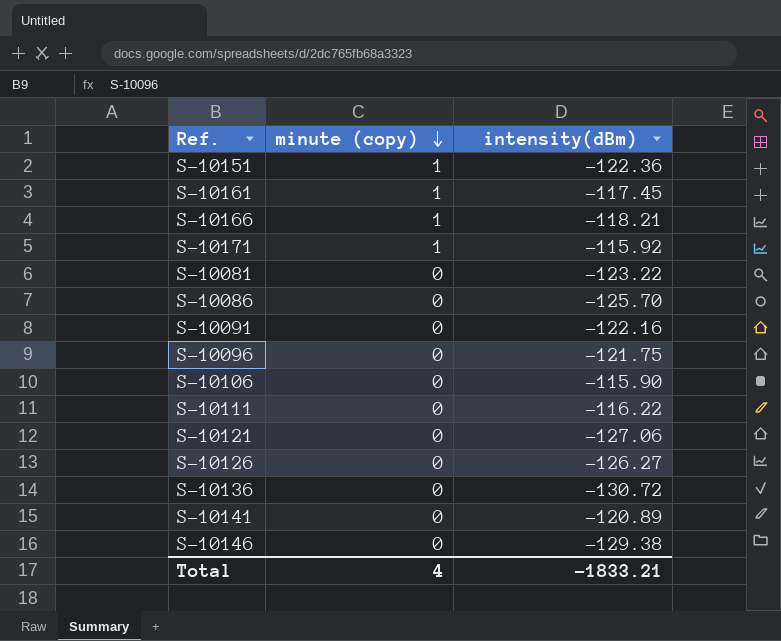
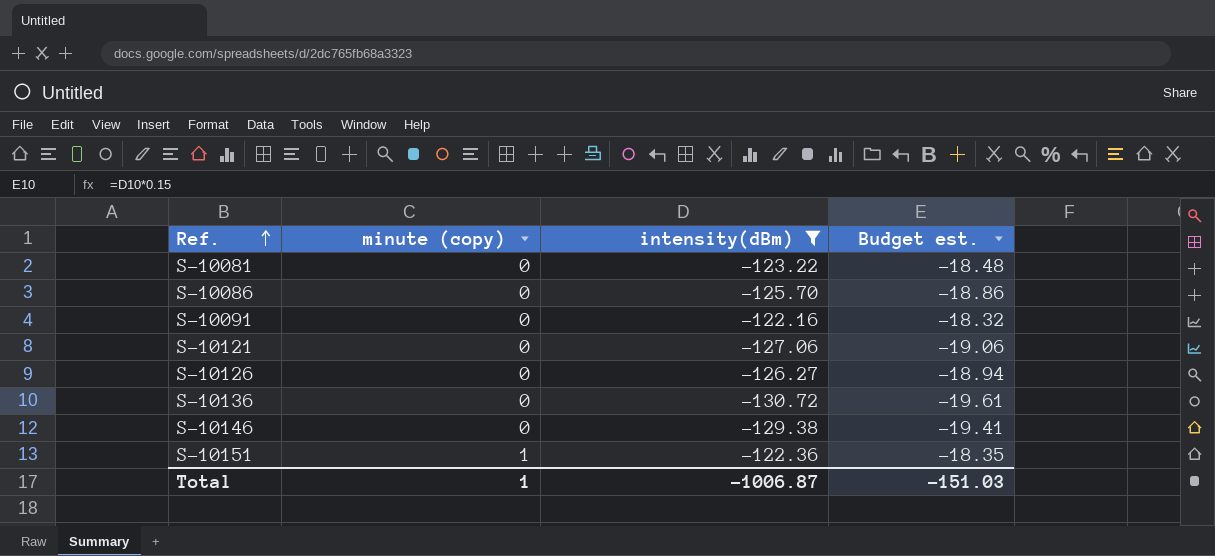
filter: none -> intensity(dBm) <= -122.16
row order: minute (copy) descending -> Ref. ascending
column Budget est. | formula: none -> [intensity(dBm)] * 0.15
Total | minute (copy): 4 -> 1
Total | intensity(dBm): -1833.21 -> -1006.87

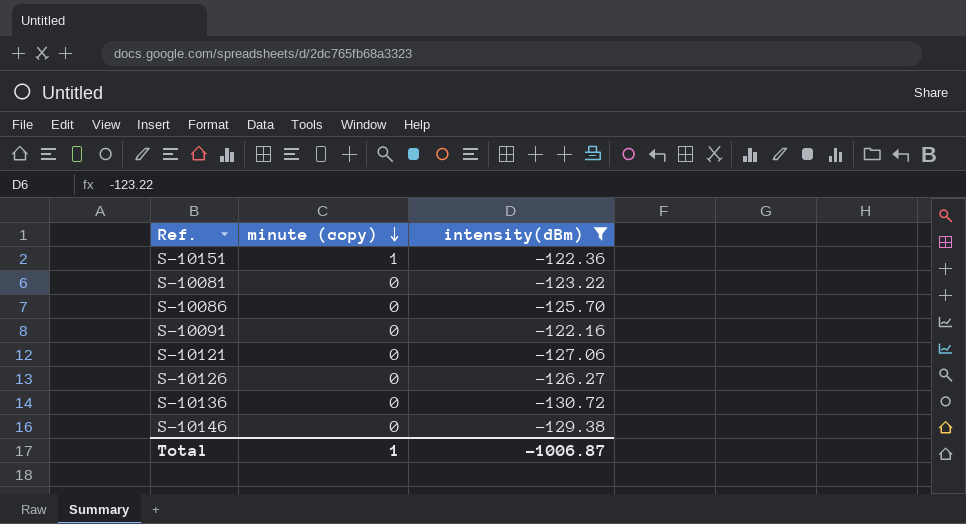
row order: Ref. ascending -> minute (copy) descending
column Budget est. | formula: [intensity(dBm)] * 0.15 -> none

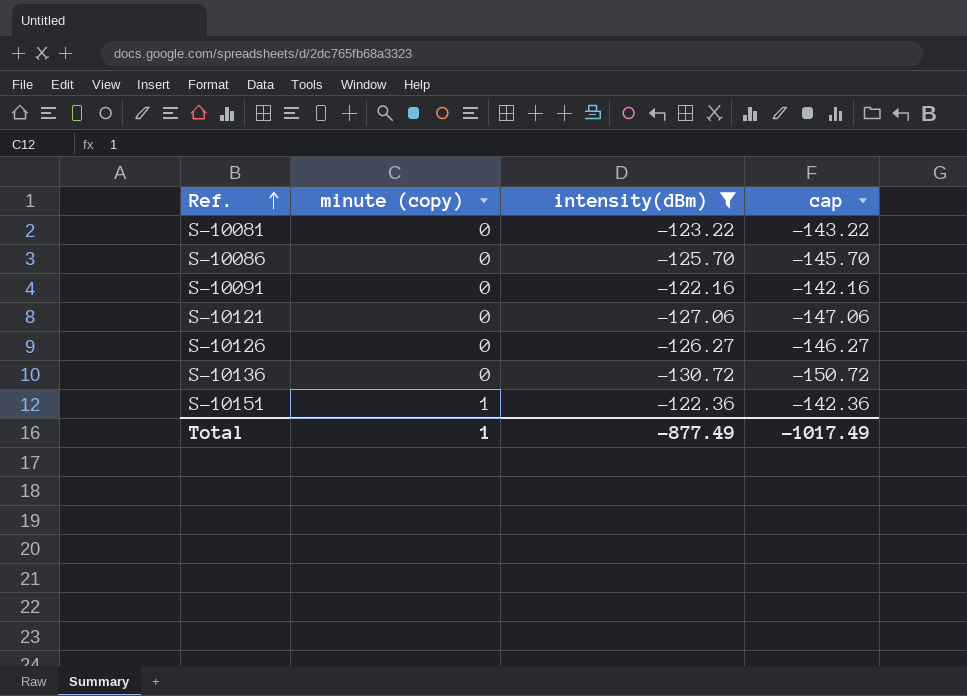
row order: minute (copy) descending -> Ref. ascending
column cap | formula: none -> [intensity(dBm)] - 20
row S-10146: 0 | -129.38 -> none
Total | intensity(dBm): -1006.87 -> -877.49

